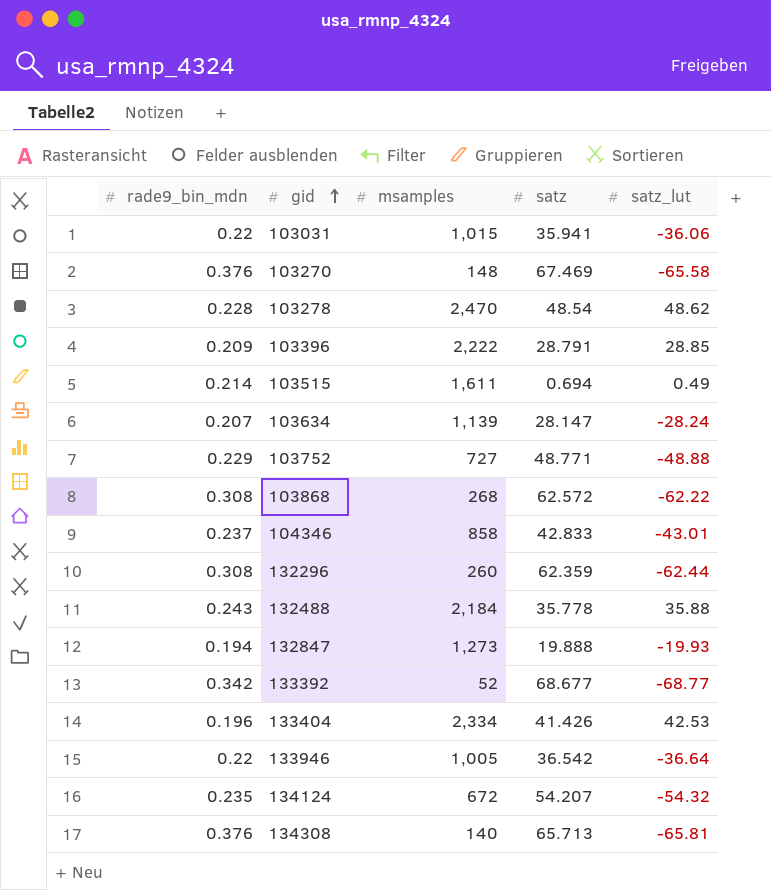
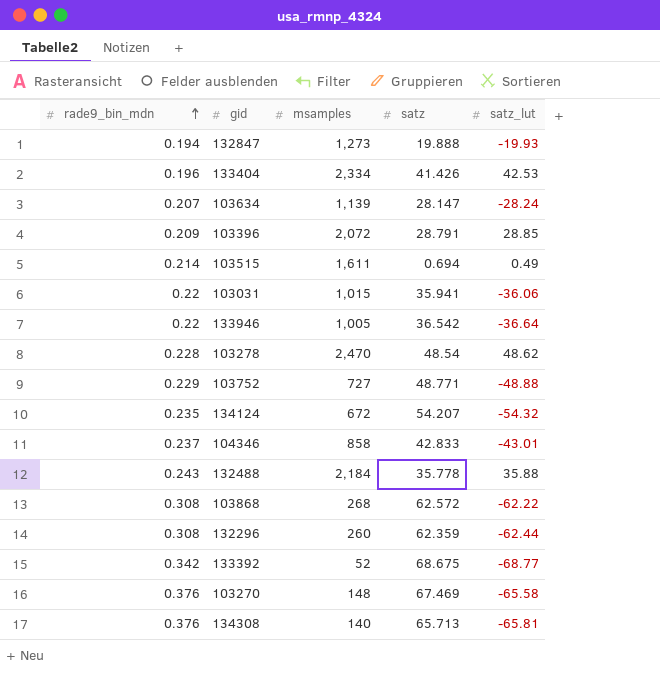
row order: gid ascending -> rade9_bin_mdn ascending
103396 | msamples: 2,222 -> 2,072
133392 | satz: 68.677 -> 68.675

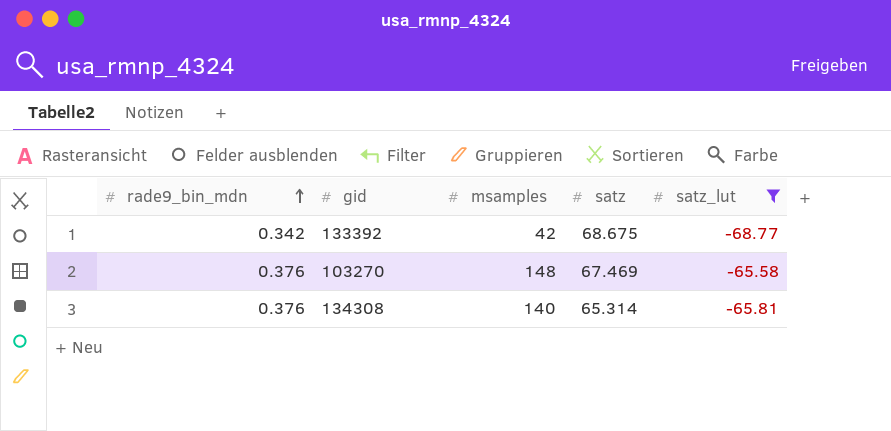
filter: none -> satz_lut <= -65.58
133392 | msamples: 52 -> 42
134308 | satz: 65.713 -> 65.314

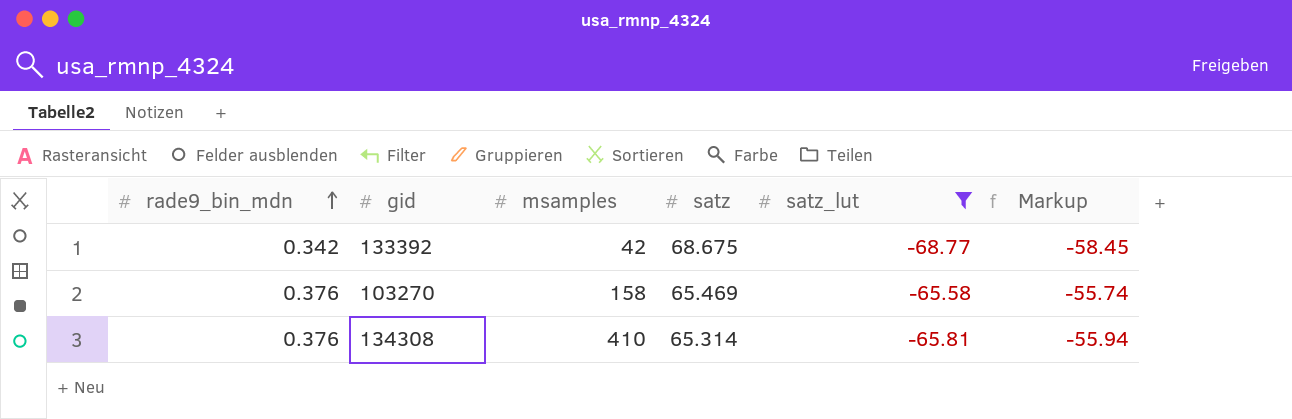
column Markup | formula: none -> [satz_lut] * 0.85
103270 | msamples: 148 -> 158
103270 | satz: 67.469 -> 65.469
134308 | msamples: 140 -> 410

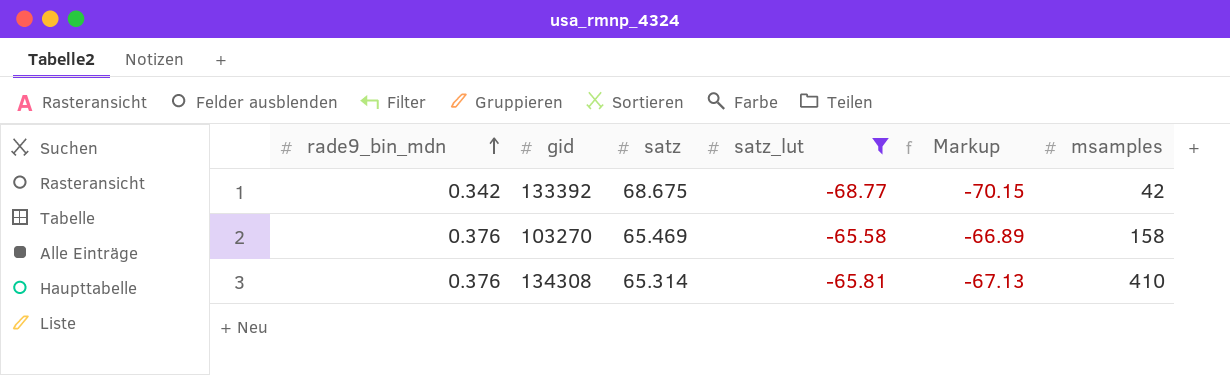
column Markup | formula: [satz_lut] * 0.85 -> [satz_lut] * 1.02
column msamples | position: 3 -> 6

